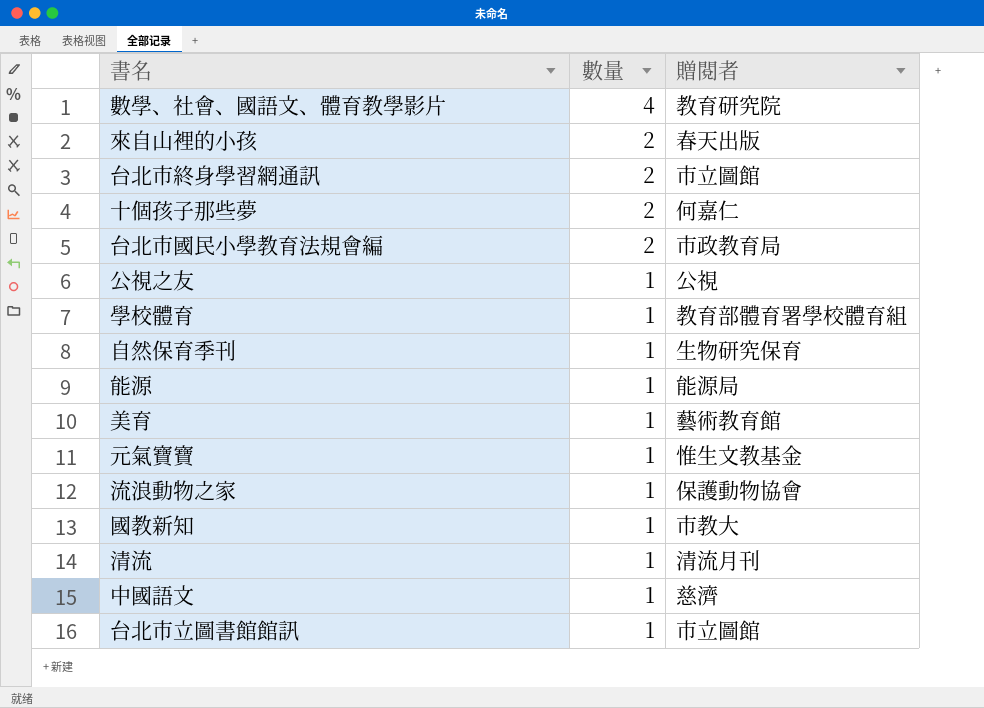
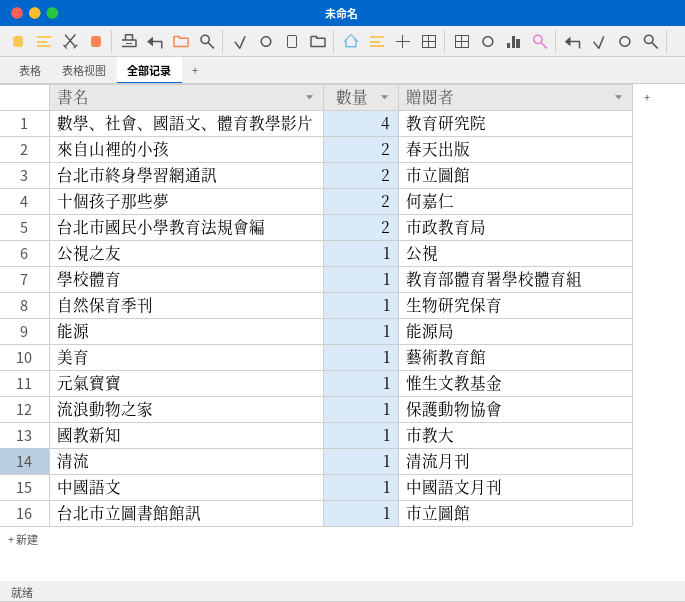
中國語文 | 贈閱者: 慈濟 -> 中國語文月刊

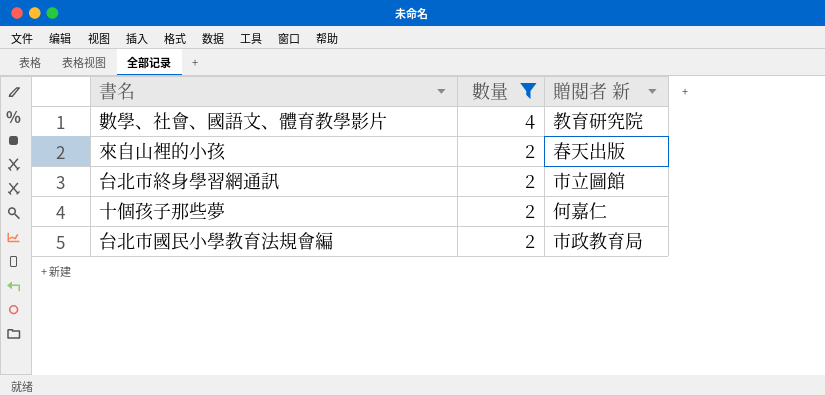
filter: none -> 數量 != 1
column name: 贈閱者 -> 贈閱者 新

